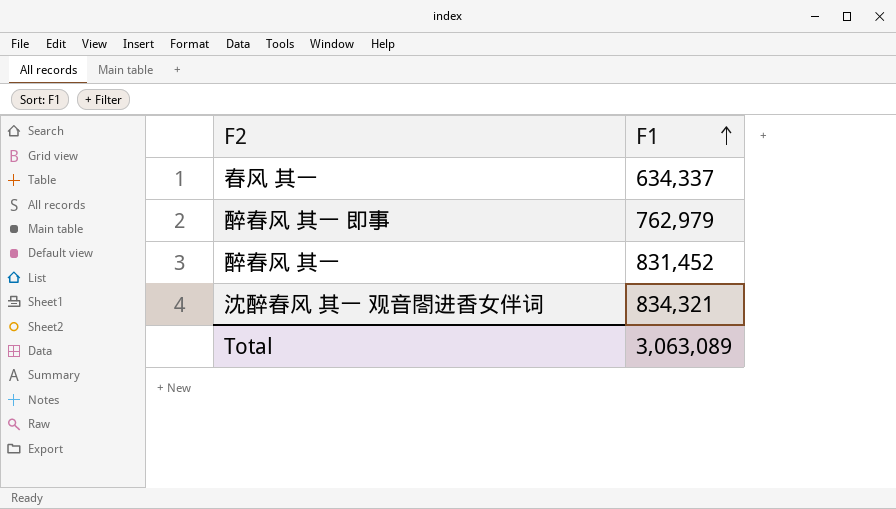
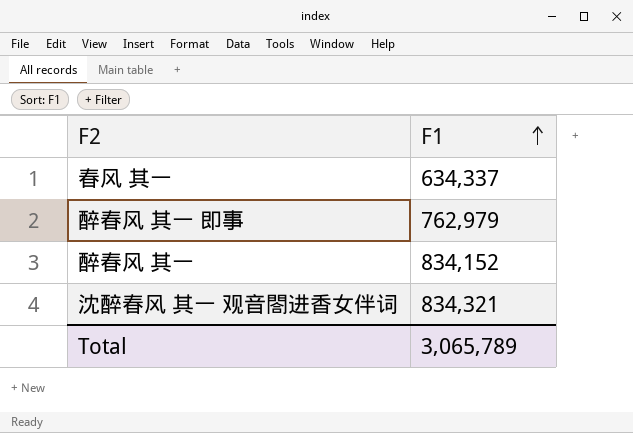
醉春风 其一 | F1: 831,452 -> 834,152
Total | F1: 3,063,089 -> 3,065,789

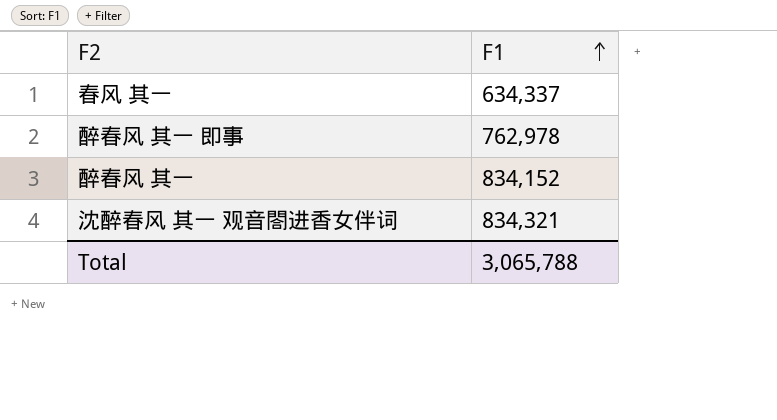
醉春风 其一 即事 | F1: 762,979 -> 762,978
Total | F1: 3,065,789 -> 3,065,788

